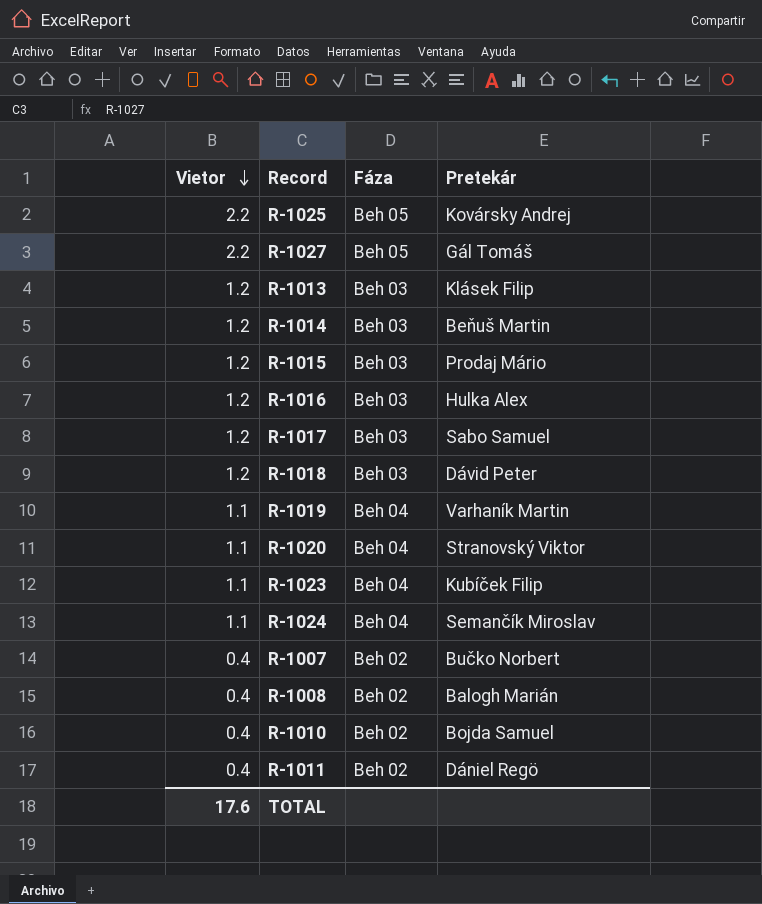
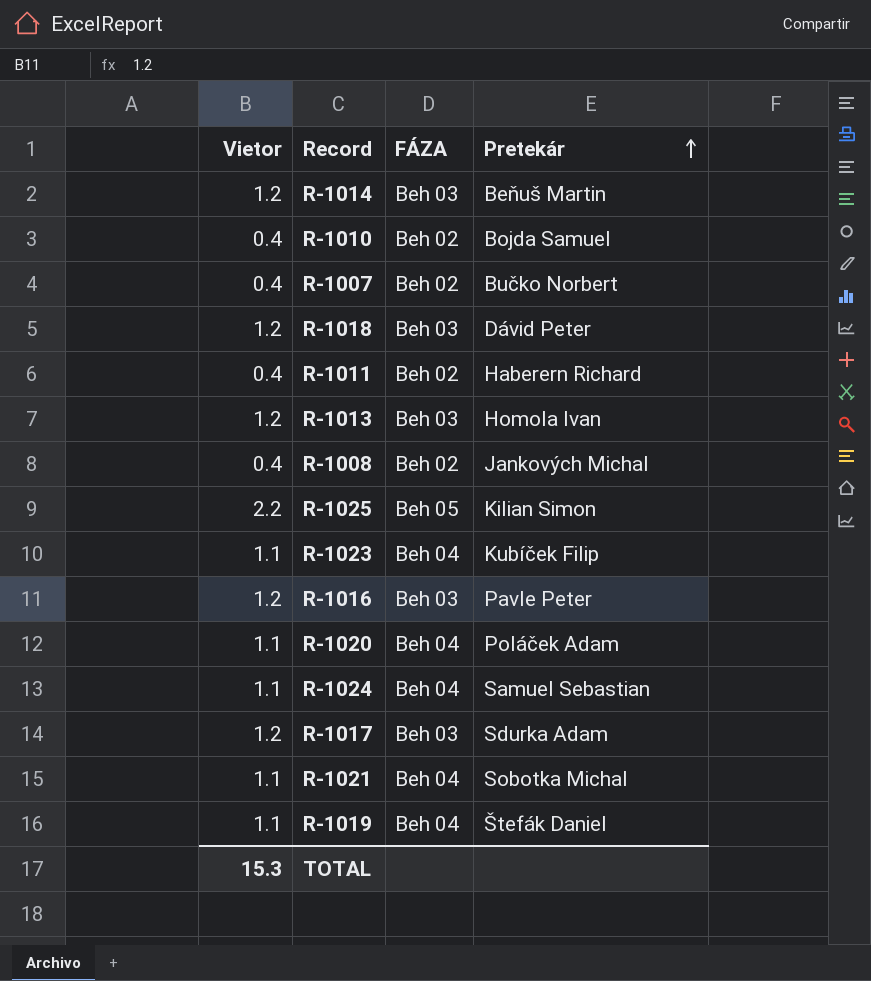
row order: Vietor descending -> Pretekár ascending
column name: Fáza -> FÁZA
row R-1027: 2.2 | Beh 05 | Gál Tomáš -> none
row R-1015: 1.2 | Beh 03 | Prodaj Mário -> none
R-1011 | Pretekár: Dániel Regö -> Haberern Richard
R-1013 | Pretekár: Klásek Filip -> Homola Ivan
R-1008 | Pretekár: Balogh Marián -> Jankových Michal
R-1025 | Pretekár: Kovársky Andrej -> Kilian Simon
R-1016 | Pretekár: Hulka Alex -> Pavle Peter
R-1020 | Pretekár: Stranovský Viktor -> Poláček Adam
R-1024 | Pretekár: Semančík Miroslav -> Samuel Sebastian
R-1017 | Pretekár: Sabo Samuel -> Sdurka Adam
row R-1021: none -> 1.1 | Beh 04 | Sobotka Michal
R-1019 | Pretekár: Varhaník Martin -> Štefák Daniel
TOTAL | Vietor: 17.6 -> 15.3

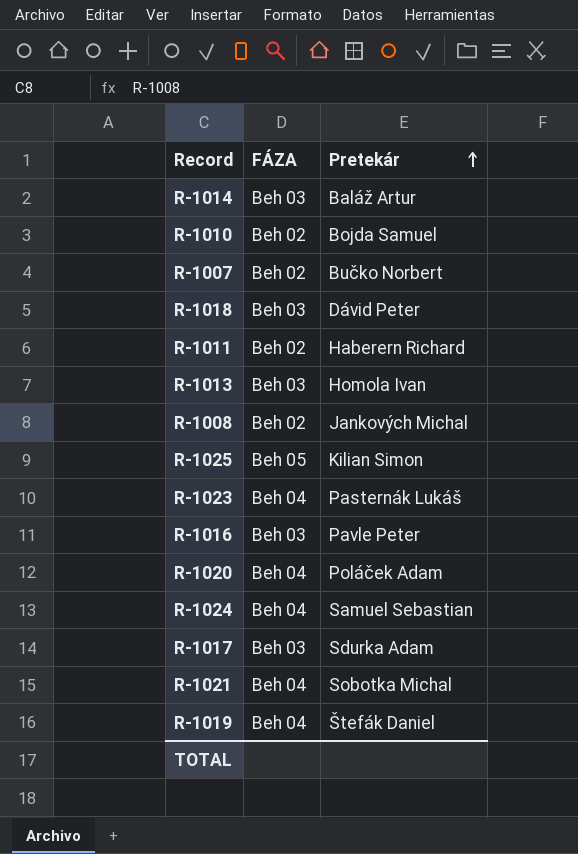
column Vietor | position: 1 -> none
R-1014 | Pretekár: Beňuš Martin -> Baláž Artur
R-1023 | Pretekár: Kubíček Filip -> Pasternák Lukáš

